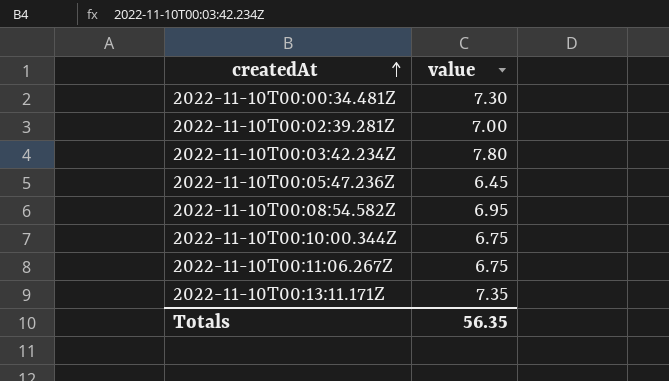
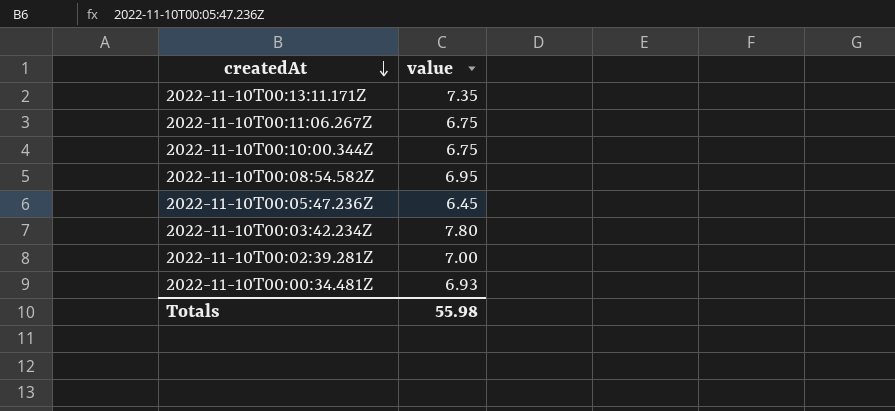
row order: createdAt ascending -> createdAt descending
2022-11-10T00:00:34.481Z | value: 7.30 -> 6.93
Totals | value: 56.35 -> 55.98

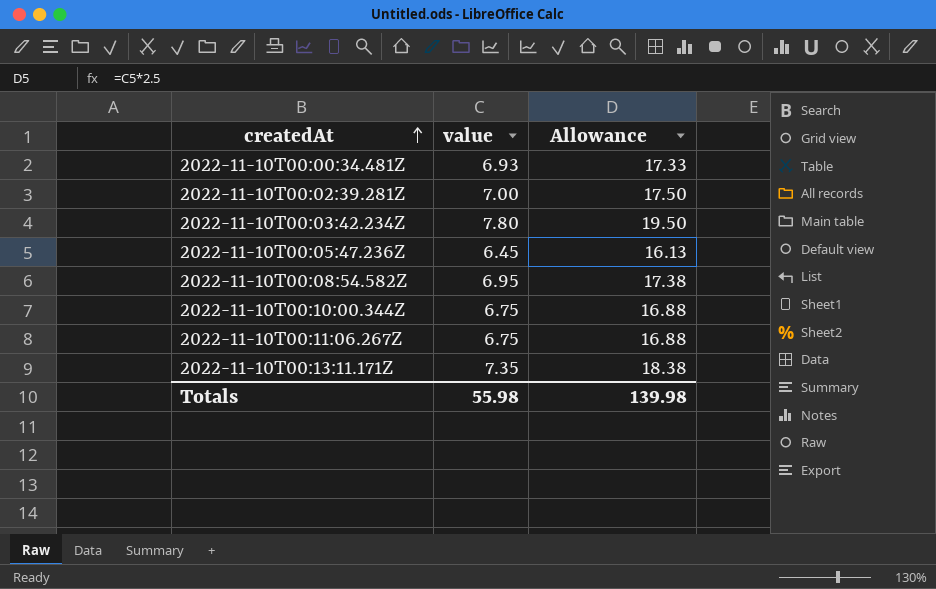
row order: createdAt descending -> createdAt ascending
column Allowance | formula: none -> [value] * 2.5

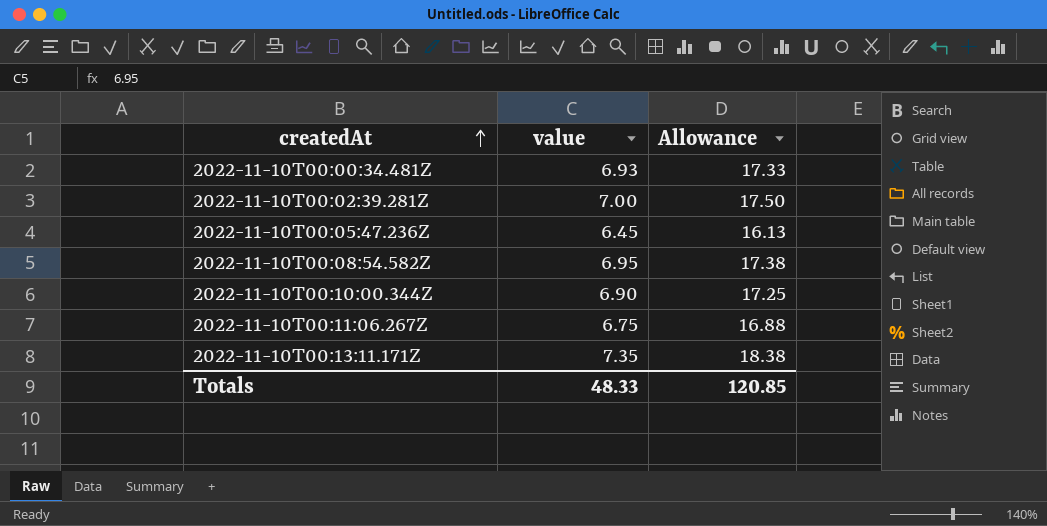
row 2022-11-10T00:03:42.234Z: 7.80 | 19.50 -> none
2022-11-10T00:10:00.344Z | value: 6.75 -> 6.90
2022-11-10T00:10:00.344Z | Allowance: 16.88 -> 17.25
Totals | value: 55.98 -> 48.33
Totals | Allowance: 139.98 -> 120.85

